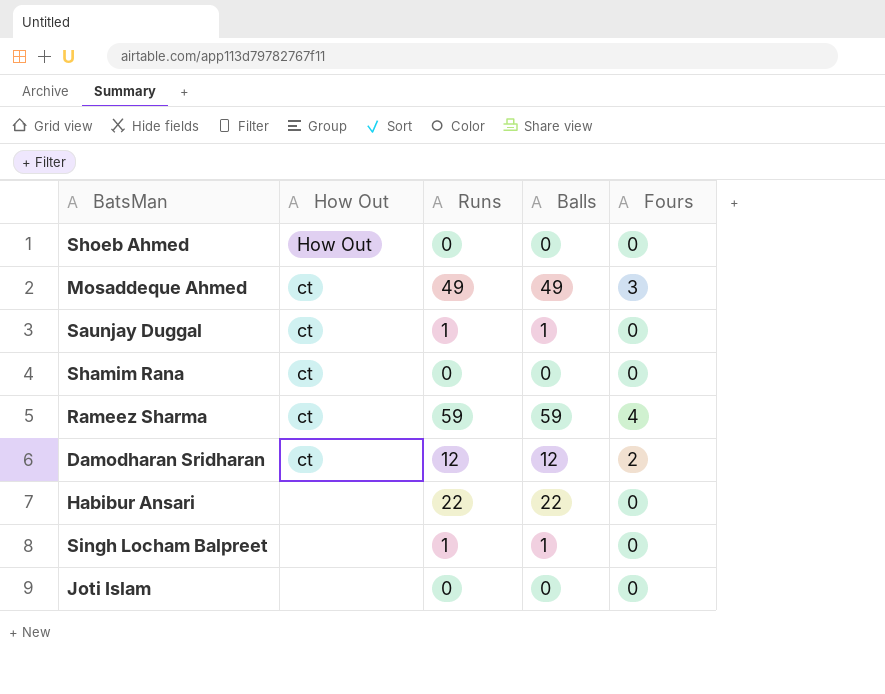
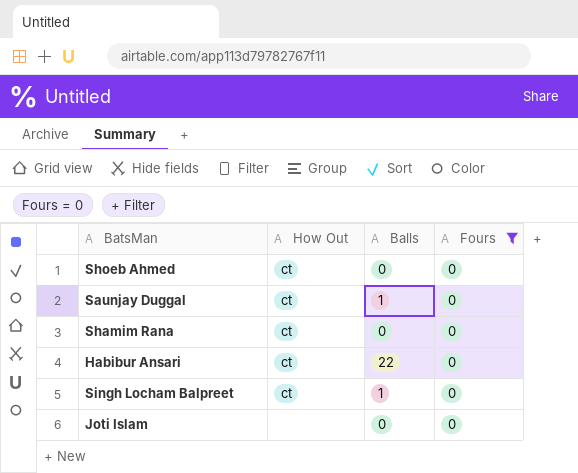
filter: none -> Fours = 0
column Runs | position: 3 -> none
Shoeb Ahmed | How Out: How Out -> ct
Habibur Ansari | How Out: none -> ct
Singh Locham Balpreet | How Out: none -> ct

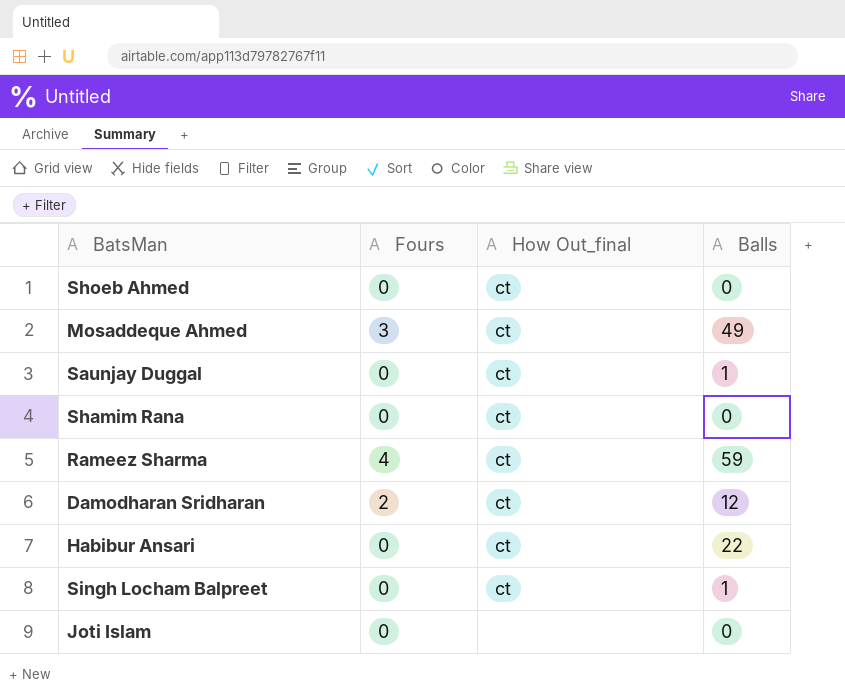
filter: Fours = 0 -> none
column Fours | position: 4 -> 2
column name: How Out -> How Out_final

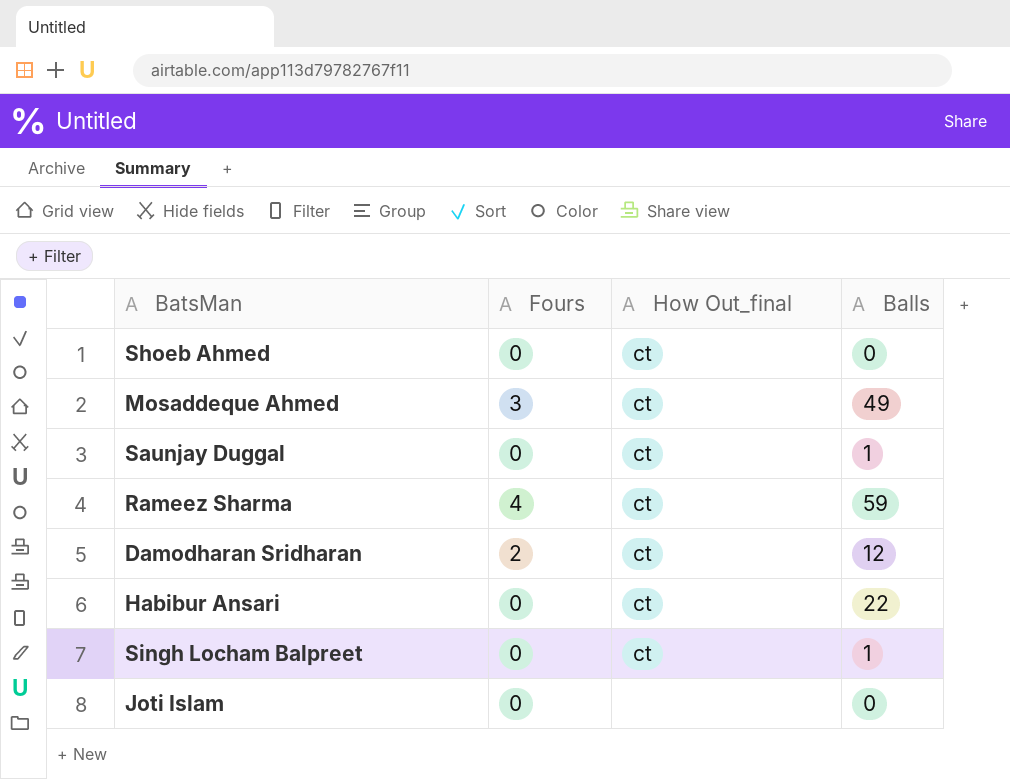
row Shamim Rana: 0 | ct | 0 -> none

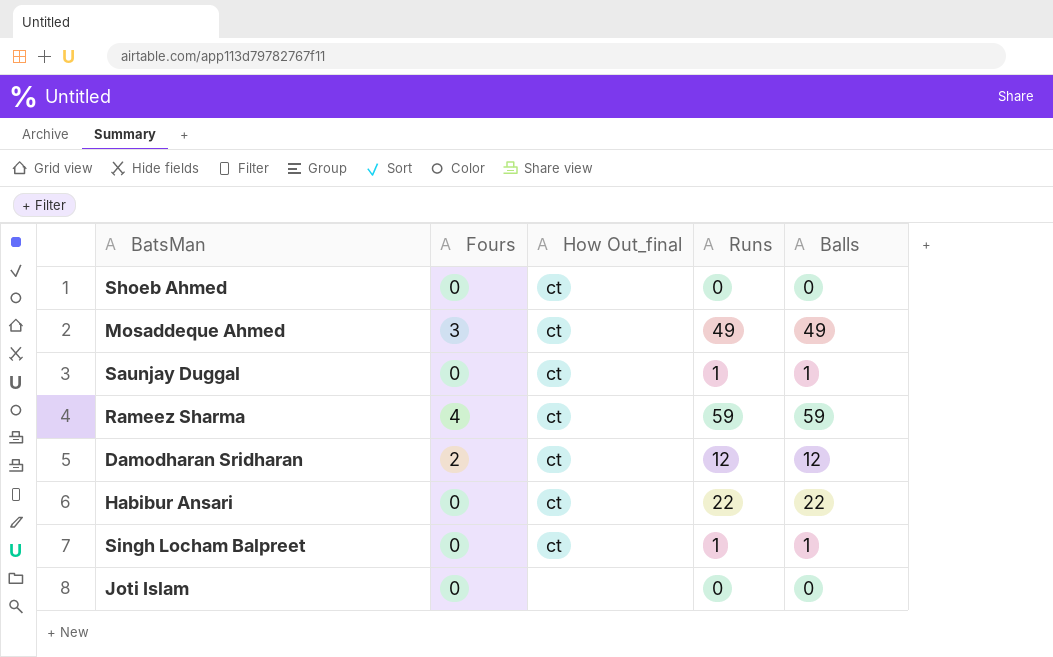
column Runs | position: none -> 4

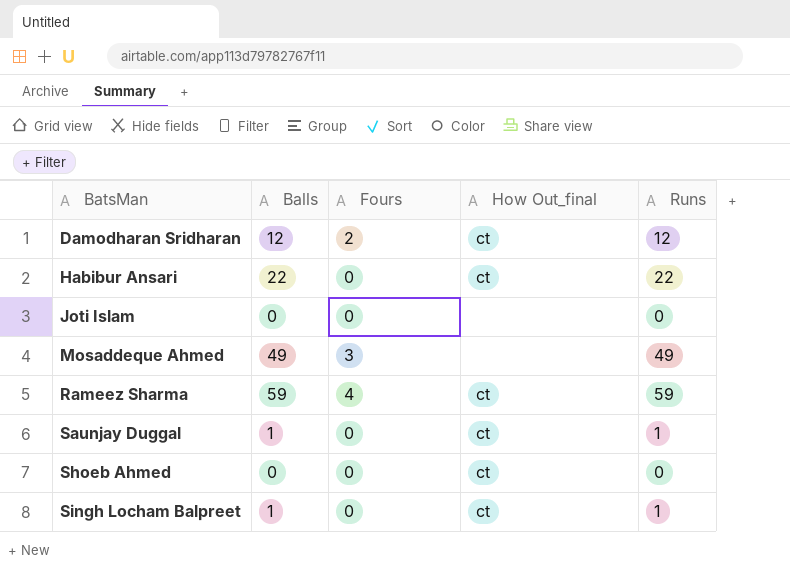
row order: none -> BatsMan ascending
column Balls | position: 5 -> 2
Mosaddeque Ahmed | How Out_final: ct -> none

